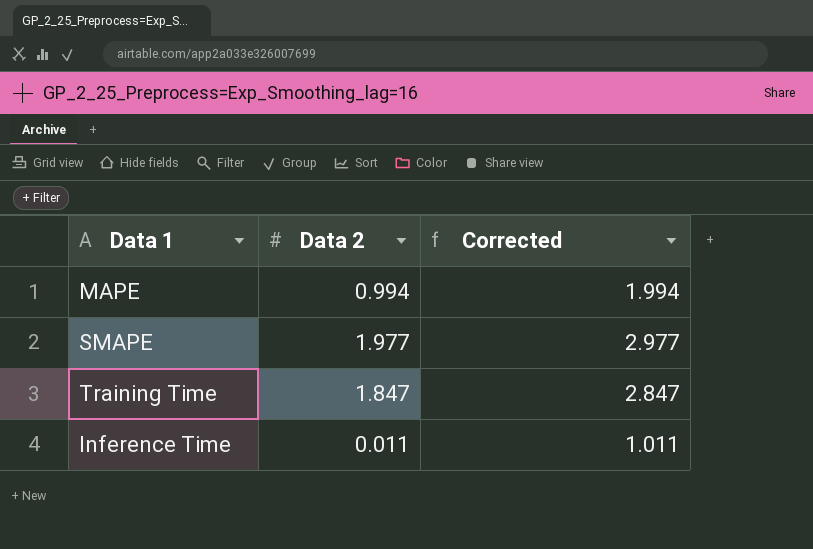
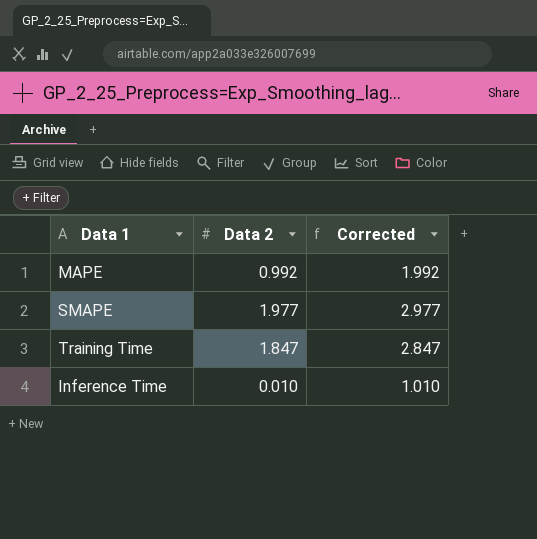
MAPE | Data 2: 0.994 -> 0.992
MAPE | Corrected: 1.994 -> 1.992
Inference Time | Data 2: 0.011 -> 0.010
Inference Time | Corrected: 1.011 -> 1.010

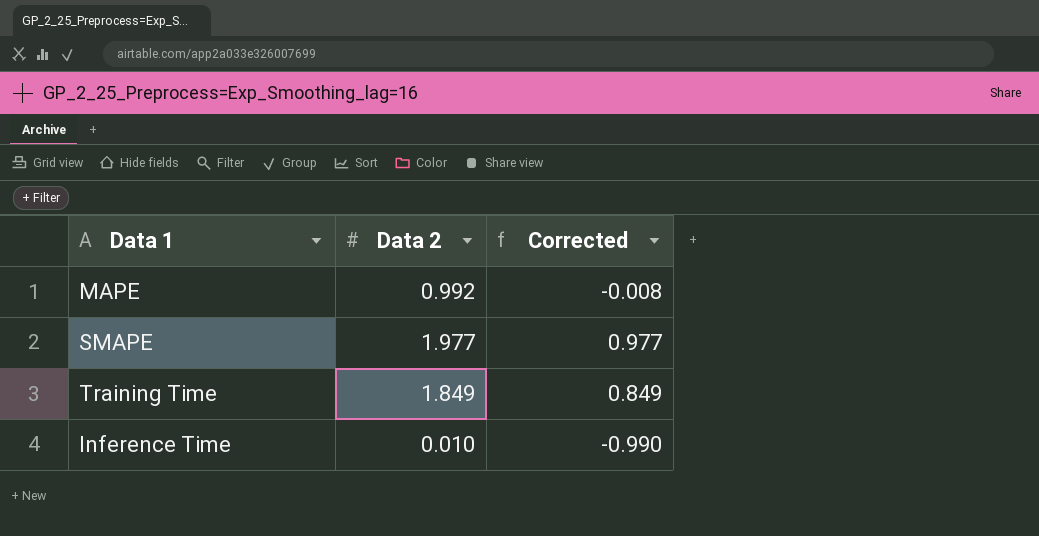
column Corrected | formula: [Data 2] + 1 -> [Data 2] - 1
Training Time | Data 2: 1.847 -> 1.849

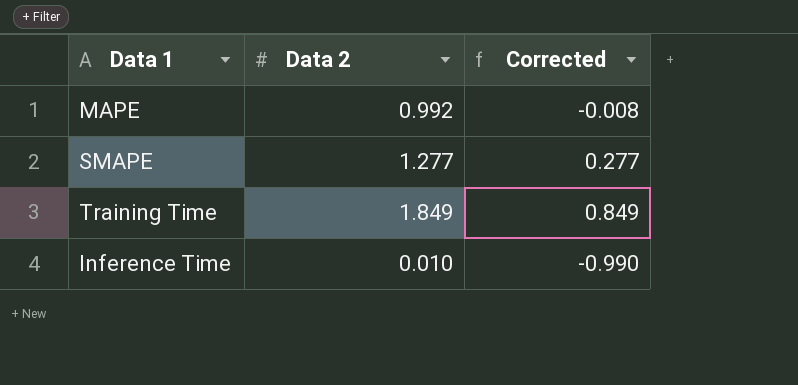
SMAPE | Data 2: 1.977 -> 1.277
SMAPE | Corrected: 0.977 -> 0.277

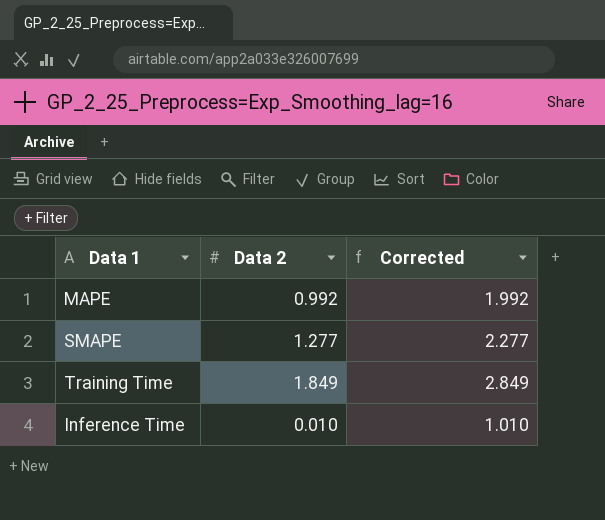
column Corrected | formula: [Data 2] - 1 -> [Data 2] + 1

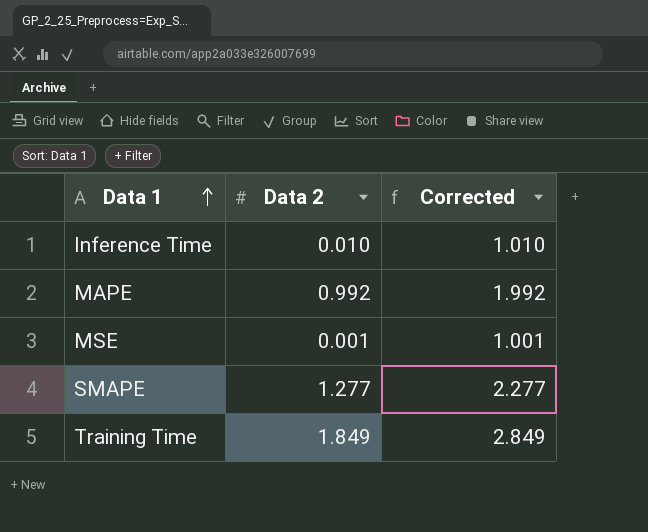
row order: none -> Data 1 ascending
row MSE: none -> 0.001 | 1.001

